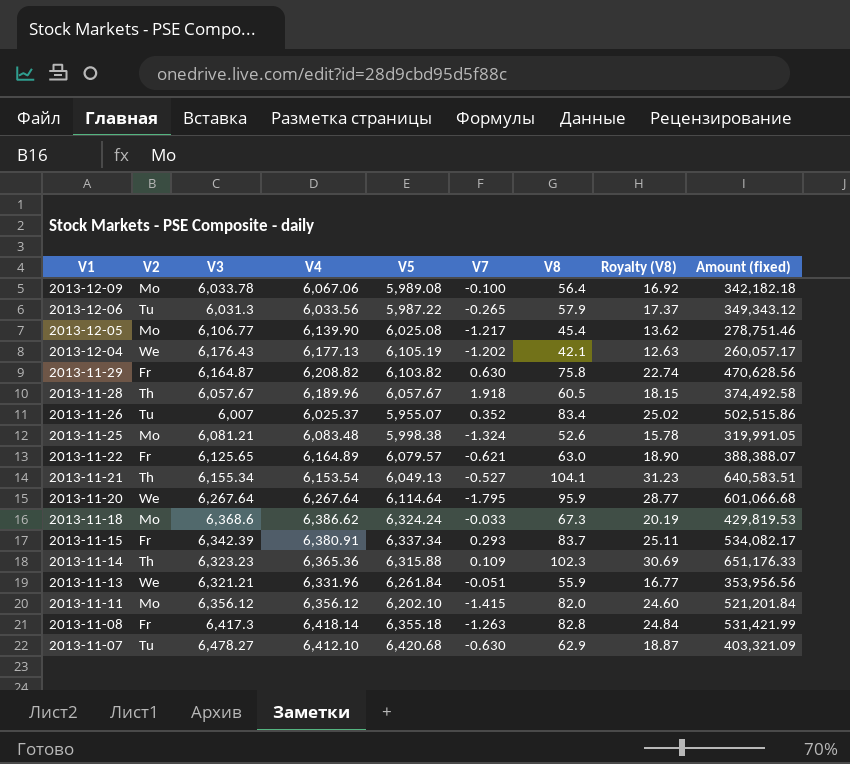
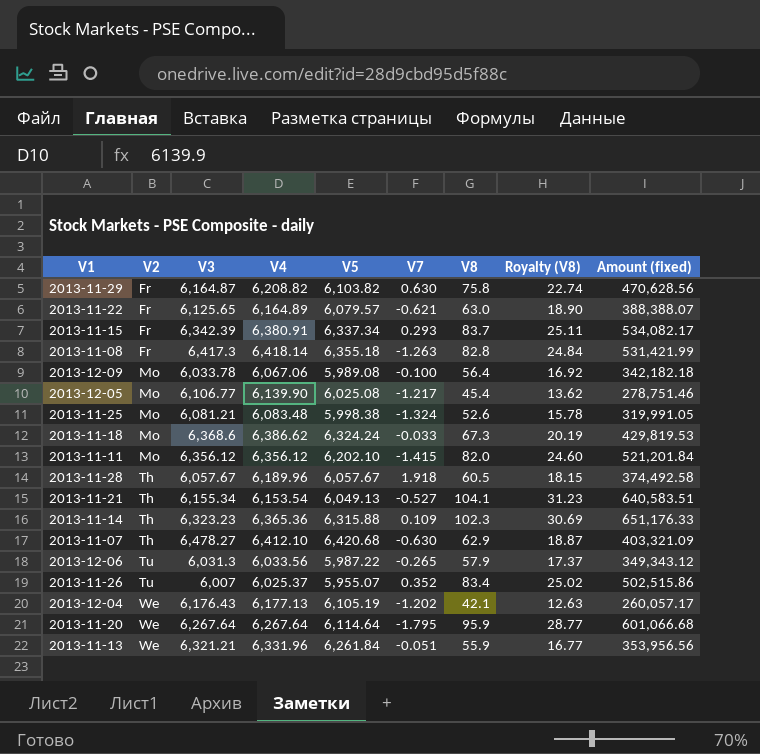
row order: V1 descending -> V2 ascending
2013-11-07 | V2: Tu -> Th

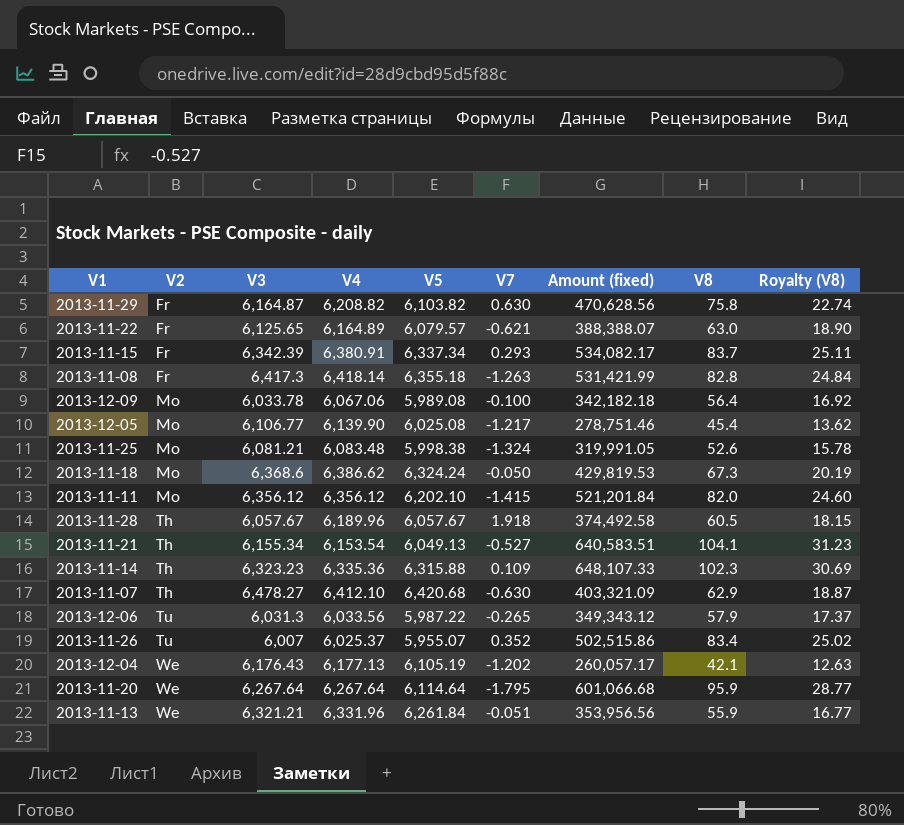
column Amount (fixed) | position: 9 -> 7
2013-11-18 | V7: -0.033 -> -0.050
2013-11-14 | V4: 6,365.36 -> 6,335.36
2013-11-14 | Amount (fixed): 651,176.33 -> 648,107.33

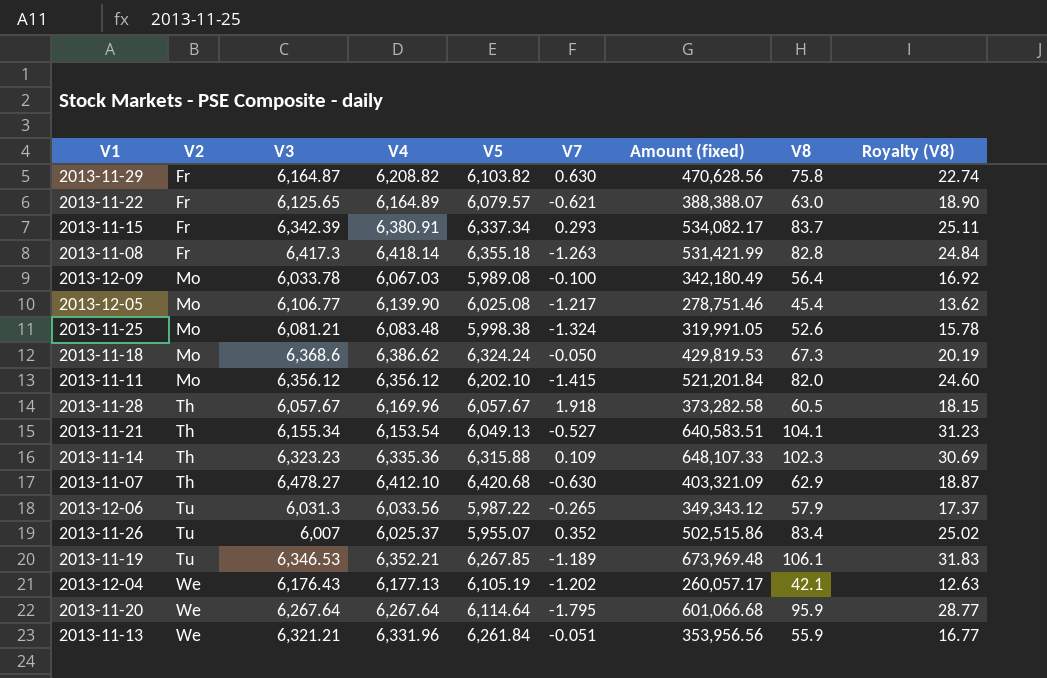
2013-12-09 | V4: 6,067.06 -> 6,067.03
2013-12-09 | Amount (fixed): 342,182.18 -> 342,180.49
2013-11-28 | V4: 6,189.96 -> 6,169.96
2013-11-28 | Amount (fixed): 374,492.58 -> 373,282.58
row 2013-11-19: none -> Tu | 6,346.53 | 6,352.21 | 6,267.85 | -1.189 | 673,969.48 | 106.1 | 31.83

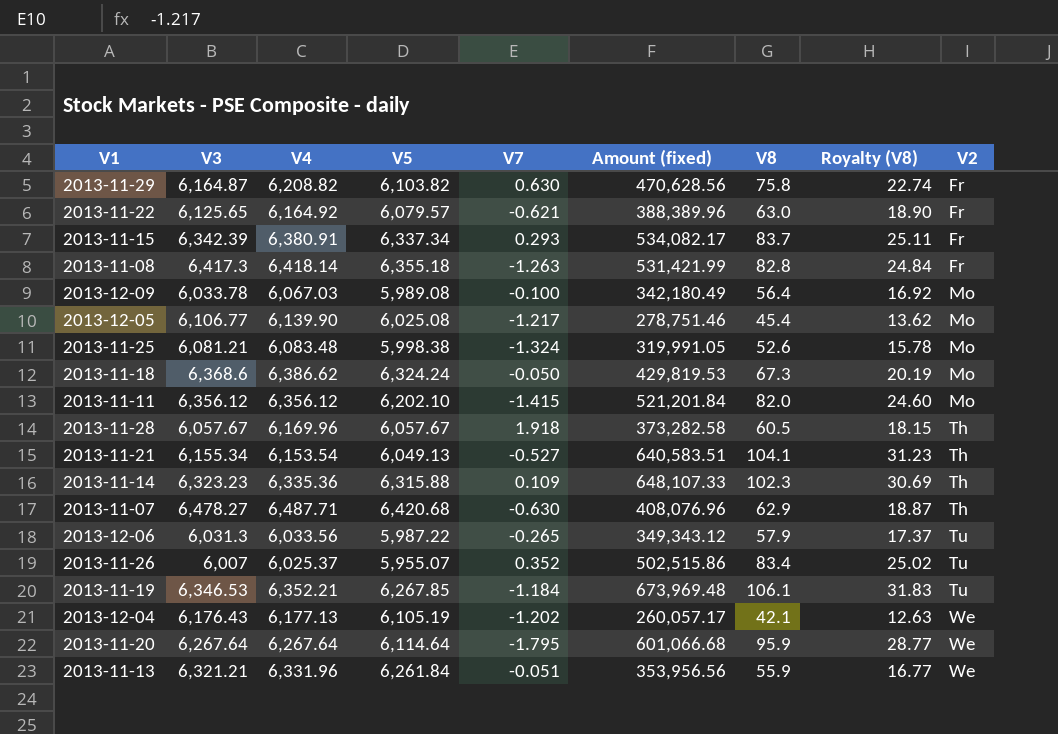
column V2 | position: 2 -> 9
2013-11-22 | V4: 6,164.89 -> 6,164.92
2013-11-22 | Amount (fixed): 388,388.07 -> 388,389.96
2013-11-07 | V4: 6,412.10 -> 6,487.71
2013-11-07 | Amount (fixed): 403,321.09 -> 408,076.96
2013-11-19 | V7: -1.189 -> -1.184

